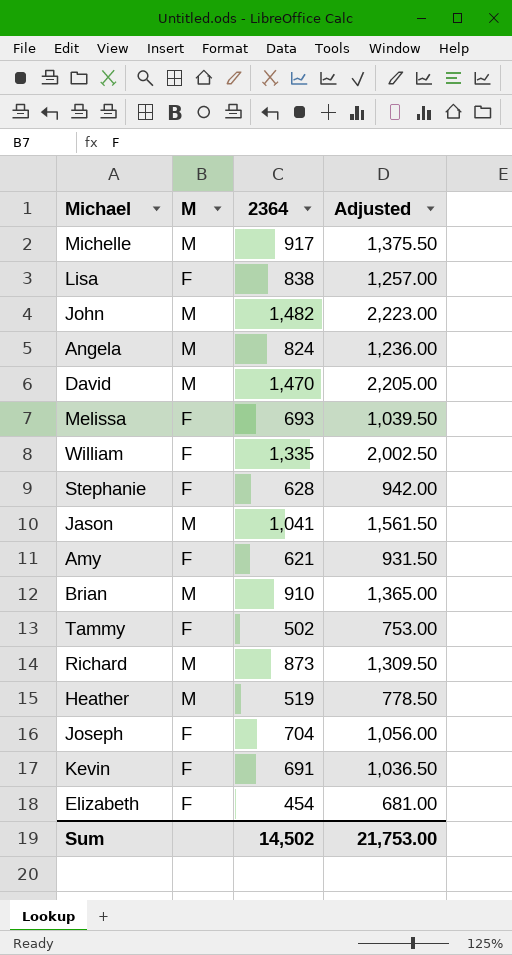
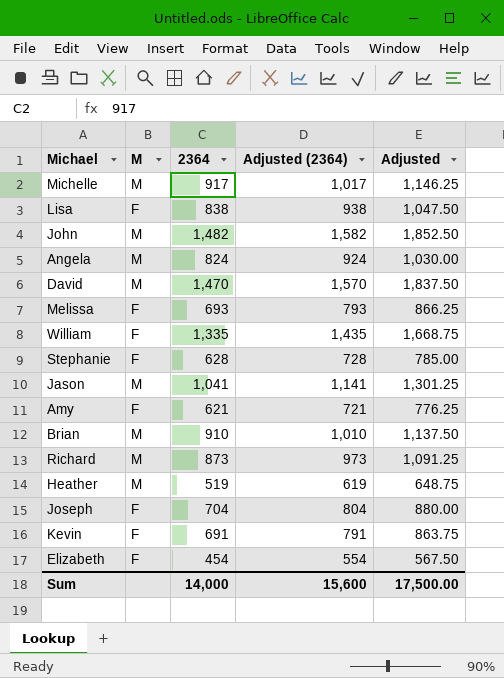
column Adjusted (2364) | formula: none -> [2364] + 100
column Adjusted | formula: [2364] * 1.5 -> [2364] * 1.25
row Tammy: F | 502 | 753.00 -> none
Sum | 2364: 14,502 -> 14,000
Sum | Adjusted: 21,753.00 -> 17,500.00

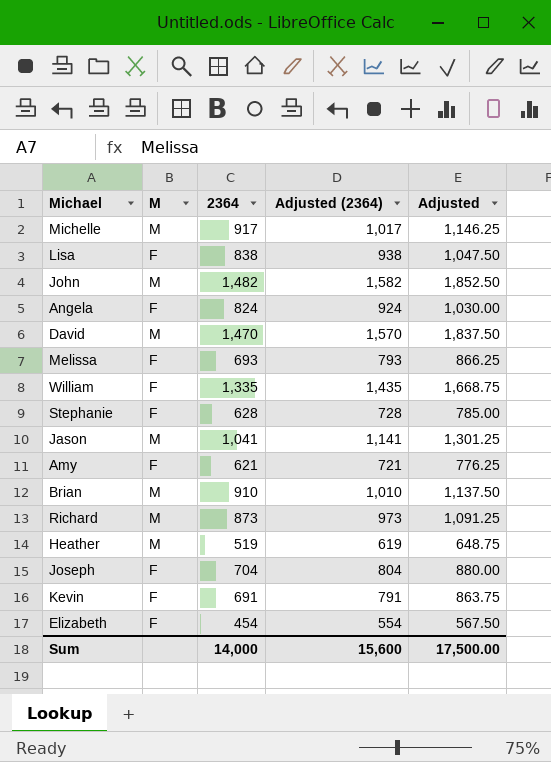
Angela | M: M -> F

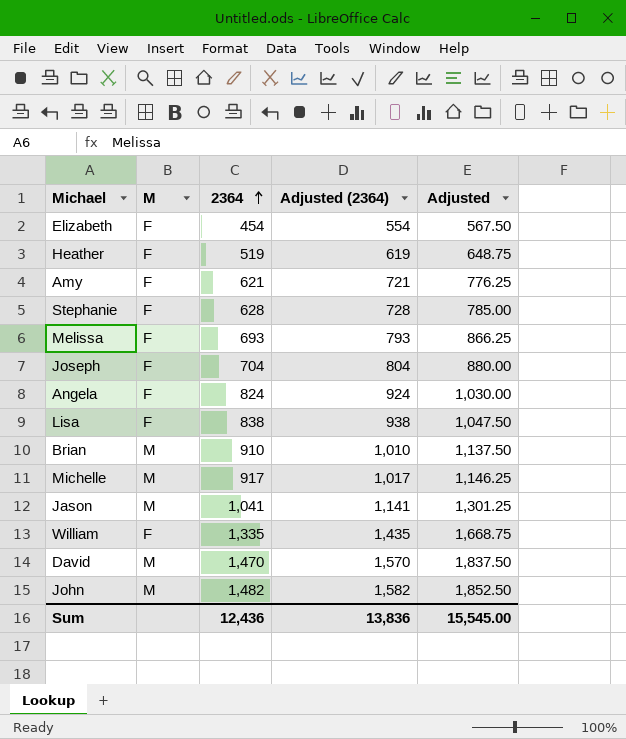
row order: none -> 2364 ascending
row Richard: M | 873 | 973 | 1,091.25 -> none
row Kevin: F | 691 | 791 | 863.75 -> none
Heather | M: M -> F
Sum | 2364: 14,000 -> 12,436
Sum | Adjusted (2364): 15,600 -> 13,836
Sum | Adjusted: 17,500.00 -> 15,545.00

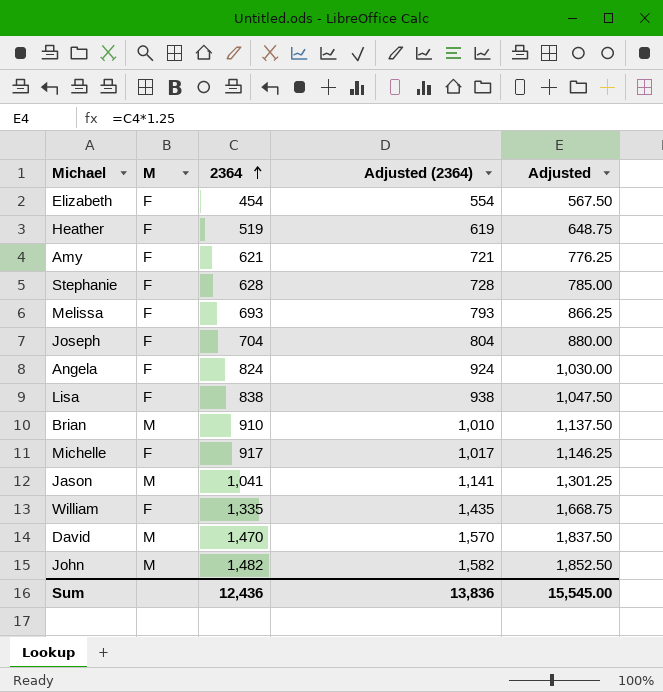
Michelle | M: M -> F

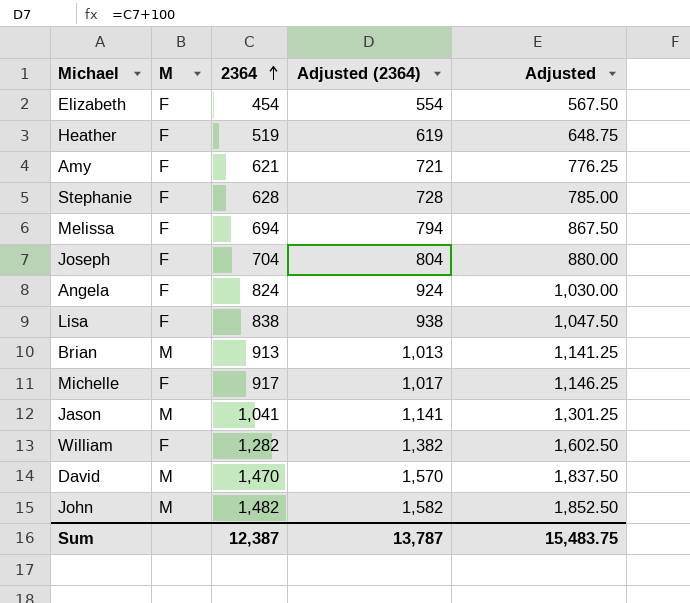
Melissa | 2364: 693 -> 694
Melissa | Adjusted (2364): 793 -> 794
Melissa | Adjusted: 866.25 -> 867.50
Brian | 2364: 910 -> 913
Brian | Adjusted (2364): 1,010 -> 1,013
Brian | Adjusted: 1,137.50 -> 1,141.25
William | 2364: 1,335 -> 1,282
William | Adjusted (2364): 1,435 -> 1,382
William | Adjusted: 1,668.75 -> 1,602.50
Sum | 2364: 12,436 -> 12,387
Sum | Adjusted (2364): 13,836 -> 13,787
Sum | Adjusted: 15,545.00 -> 15,483.75

